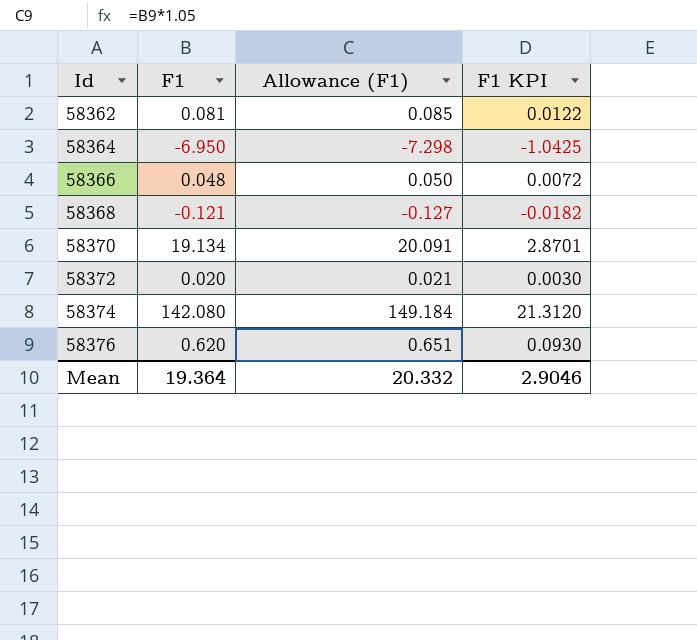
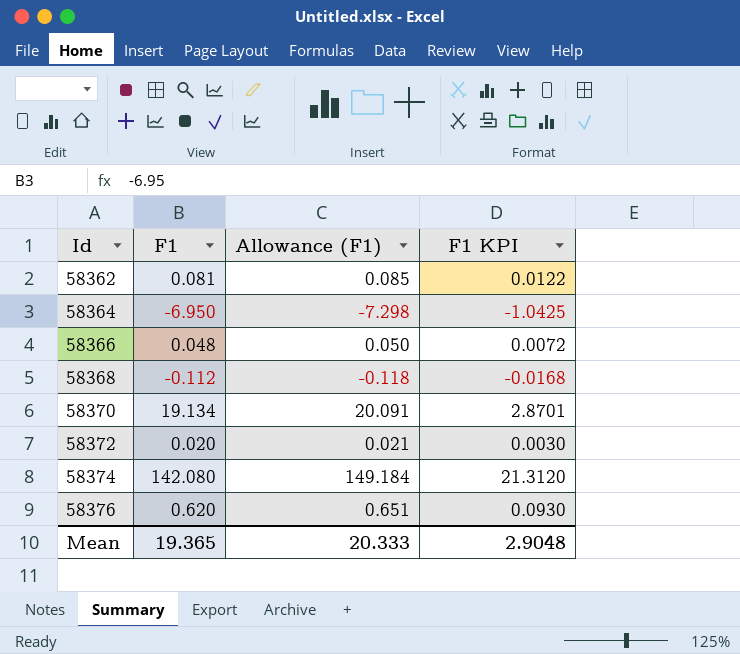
58368 | F1: -0.121 -> -0.112
58368 | Allowance (F1): -0.127 -> -0.118
58368 | F1 KPI: -0.0182 -> -0.0168
Mean | F1: 19.364 -> 19.365
Mean | Allowance (F1): 20.332 -> 20.333
Mean | F1 KPI: 2.9046 -> 2.9048

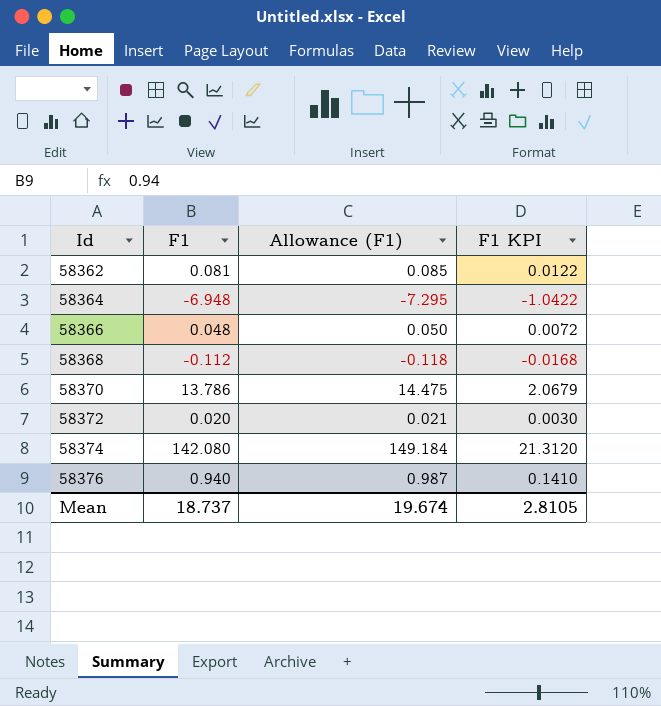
58364 | F1: -6.950 -> -6.948
58364 | Allowance (F1): -7.298 -> -7.295
58364 | F1 KPI: -1.0425 -> -1.0422
58370 | F1: 19.134 -> 13.786
58370 | Allowance (F1): 20.091 -> 14.475
58370 | F1 KPI: 2.8701 -> 2.0679
58376 | F1: 0.620 -> 0.940
58376 | Allowance (F1): 0.651 -> 0.987
58376 | F1 KPI: 0.0930 -> 0.1410
Mean | F1: 19.365 -> 18.737
Mean | Allowance (F1): 20.333 -> 19.674
Mean | F1 KPI: 2.9048 -> 2.8105

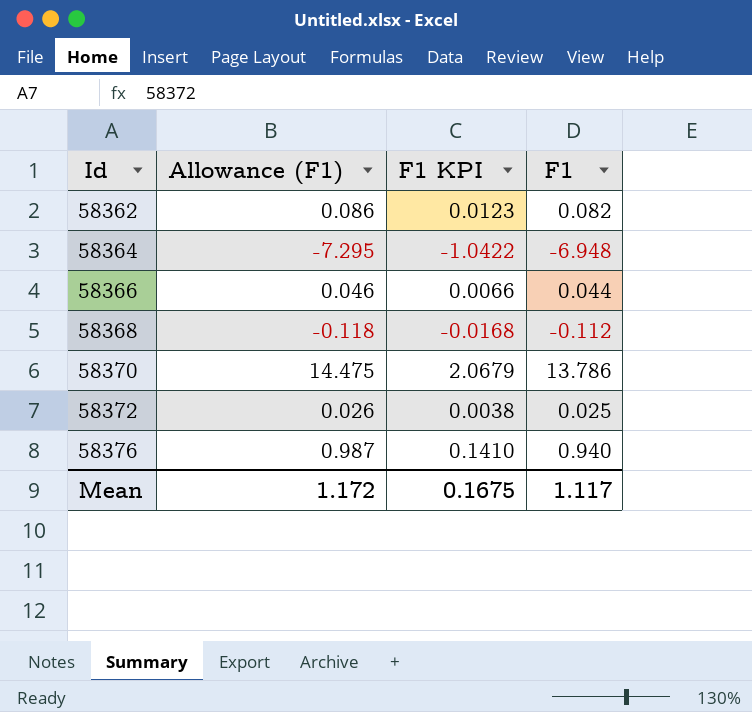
column F1 | position: 2 -> 4
row 58374: 142.080 | 149.184 | 21.3120 -> none
58362 | Allowance (F1): 0.085 -> 0.086
58362 | F1 KPI: 0.0122 -> 0.0123
58362 | F1: 0.081 -> 0.082
58366 | Allowance (F1): 0.050 -> 0.046
58366 | F1 KPI: 0.0072 -> 0.0066
58366 | F1: 0.048 -> 0.044
58372 | Allowance (F1): 0.021 -> 0.026
58372 | F1 KPI: 0.0030 -> 0.0038
58372 | F1: 0.020 -> 0.025
Mean | Allowance (F1): 19.674 -> 1.172
Mean | F1 KPI: 2.8105 -> 0.1675
Mean | F1: 18.737 -> 1.117

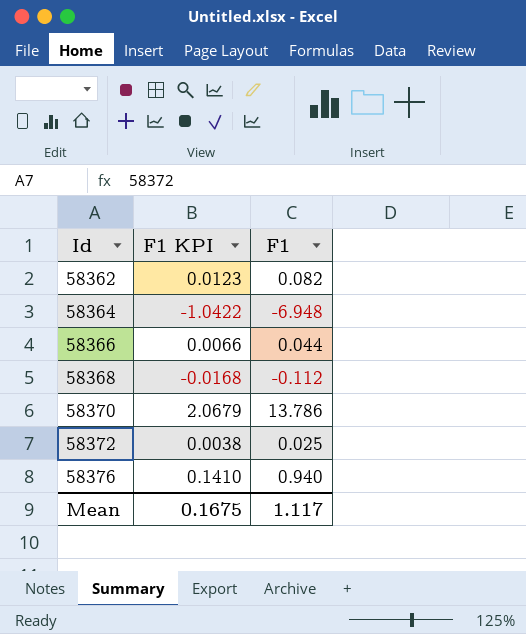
column Allowance (F1) | formula: [F1] * 1.05 -> none

